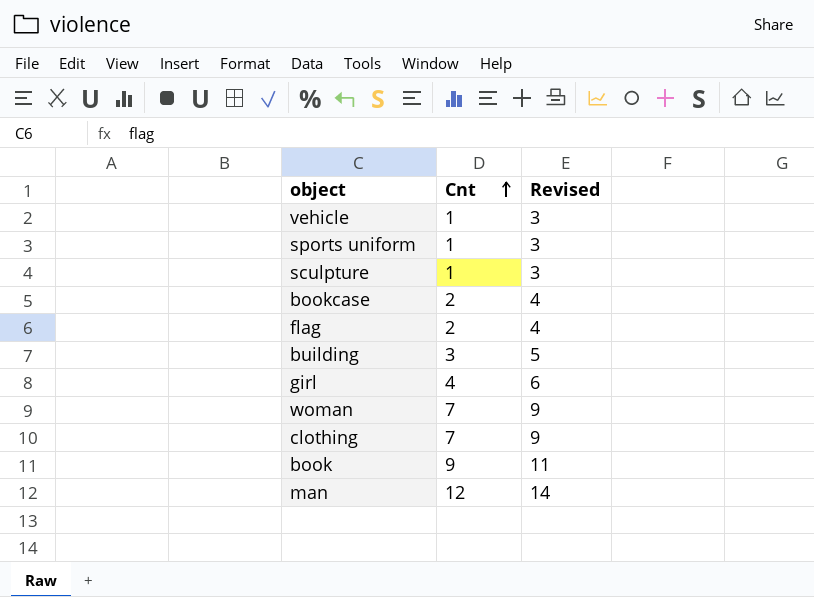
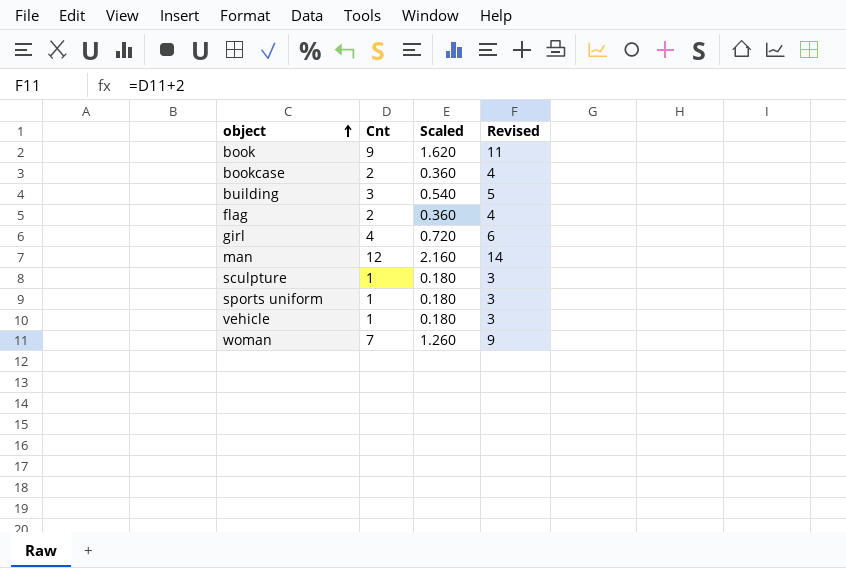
row order: Cnt ascending -> object ascending
column Scaled | formula: none -> [Cnt] * 0.18
row clothing: 7 | 9 -> none

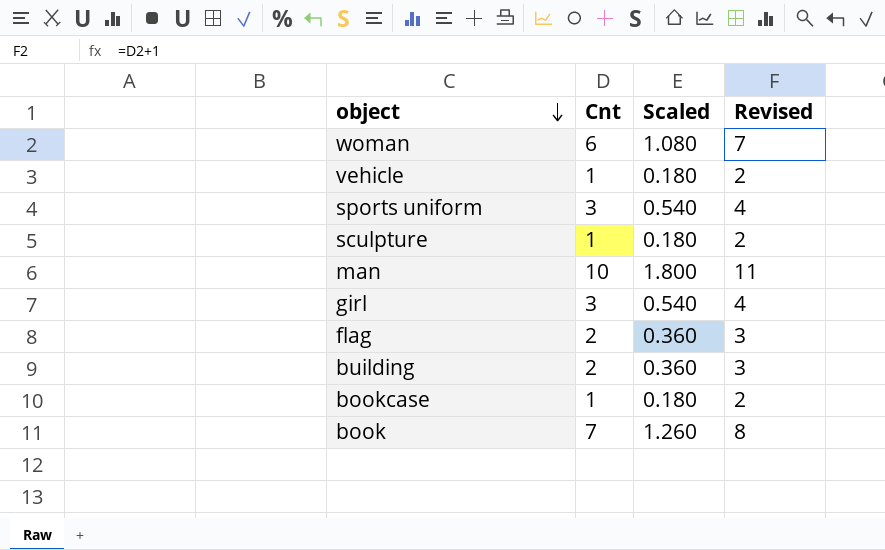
row order: object ascending -> object descending
column Revised | formula: [Cnt] + 2 -> [Cnt] + 1
woman | Cnt: 7 -> 6
woman | Scaled: 1.260 -> 1.080
sports uniform | Cnt: 1 -> 3
sports uniform | Scaled: 0.180 -> 0.540
man | Cnt: 12 -> 10
man | Scaled: 2.160 -> 1.800
girl | Cnt: 4 -> 3
girl | Scaled: 0.720 -> 0.540
building | Cnt: 3 -> 2
building | Scaled: 0.540 -> 0.360
bookcase | Cnt: 2 -> 1
bookcase | Scaled: 0.360 -> 0.180
book | Cnt: 9 -> 7
book | Scaled: 1.620 -> 1.260

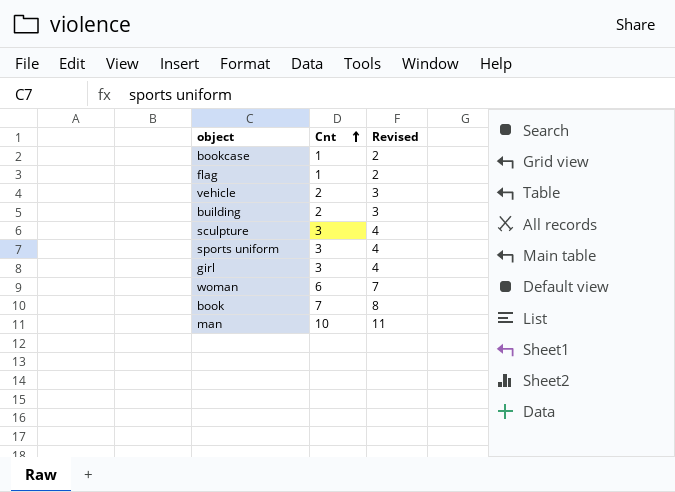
row order: object descending -> Cnt ascending
column Scaled | formula: [Cnt] * 0.18 -> none
flag | Cnt: 2 -> 1
flag | Revised: 3 -> 2
vehicle | Cnt: 1 -> 2
vehicle | Revised: 2 -> 3
sculpture | Cnt: 1 -> 3
sculpture | Revised: 2 -> 4

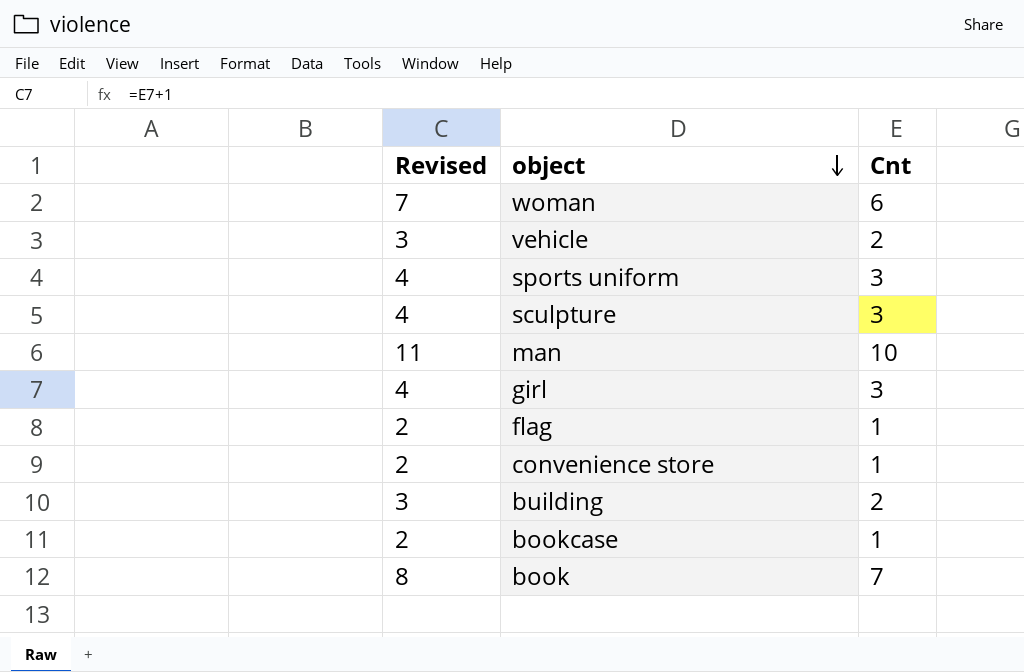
row order: Cnt ascending -> object descending
column Revised | position: 3 -> 1
row convenience store: none -> 2 | 1

